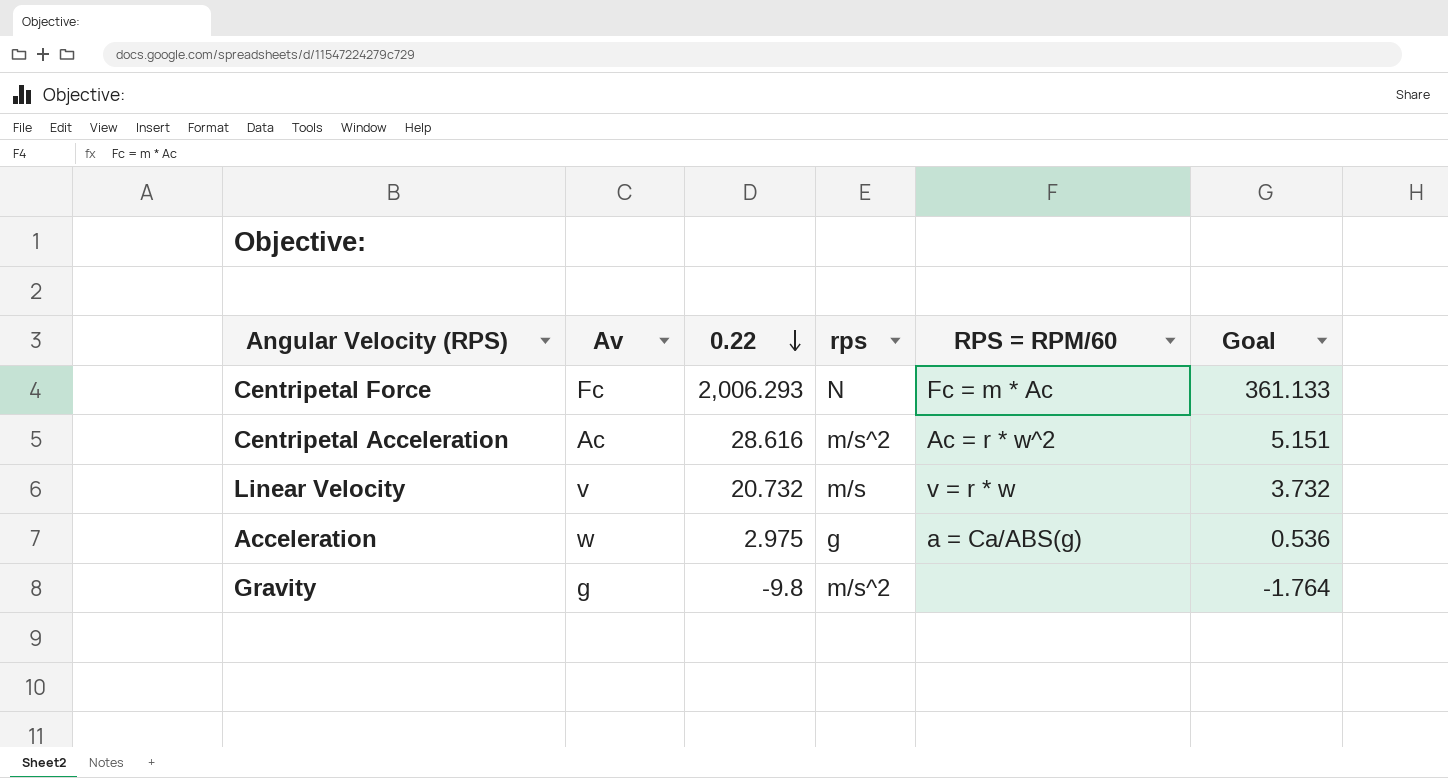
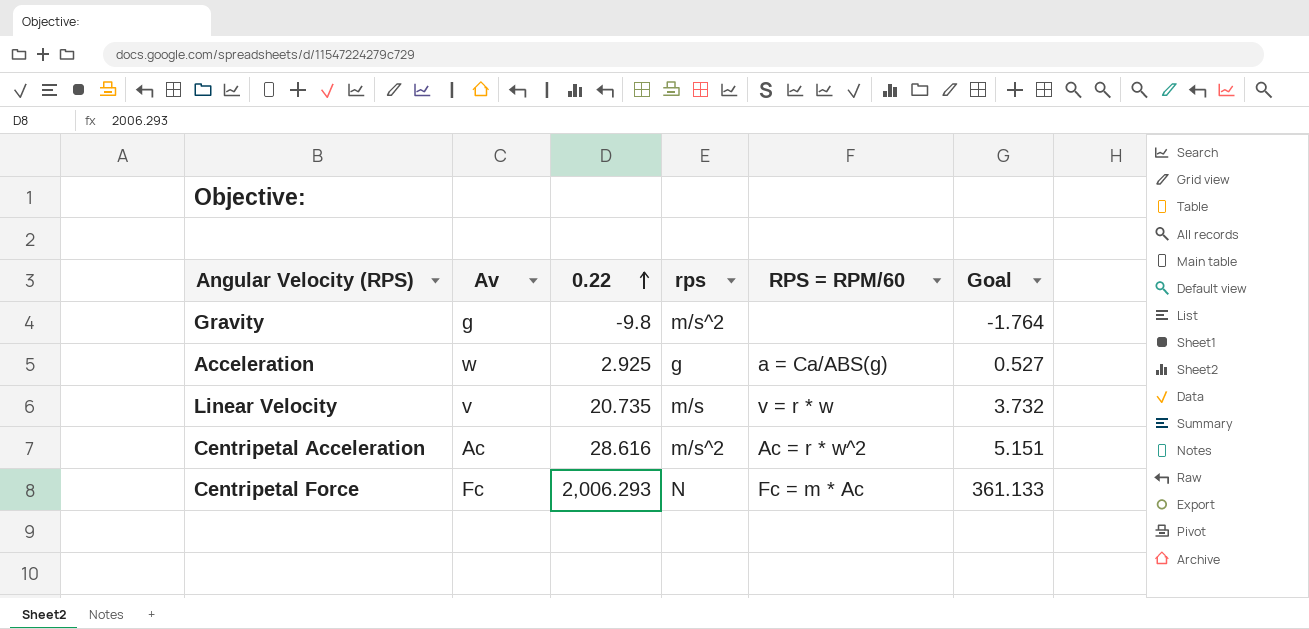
row order: 0.22 descending -> 0.22 ascending
Acceleration | 0.22: 2.975 -> 2.925
Acceleration | Goal: 0.536 -> 0.527
Linear Velocity | 0.22: 20.732 -> 20.735

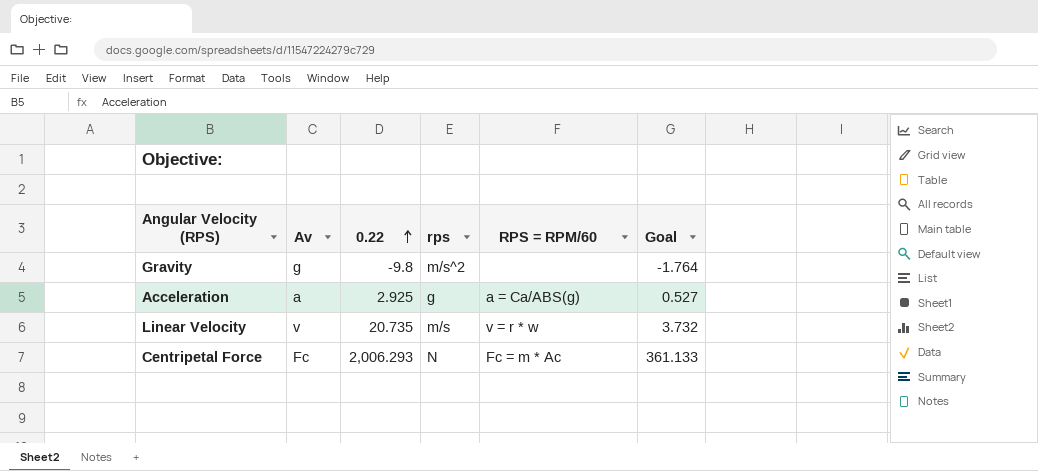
row Centripetal Acceleration: Ac | 28.616 | m/s^2 | Ac = r * w^2 | 5.151 -> none
Acceleration | Av: w -> a

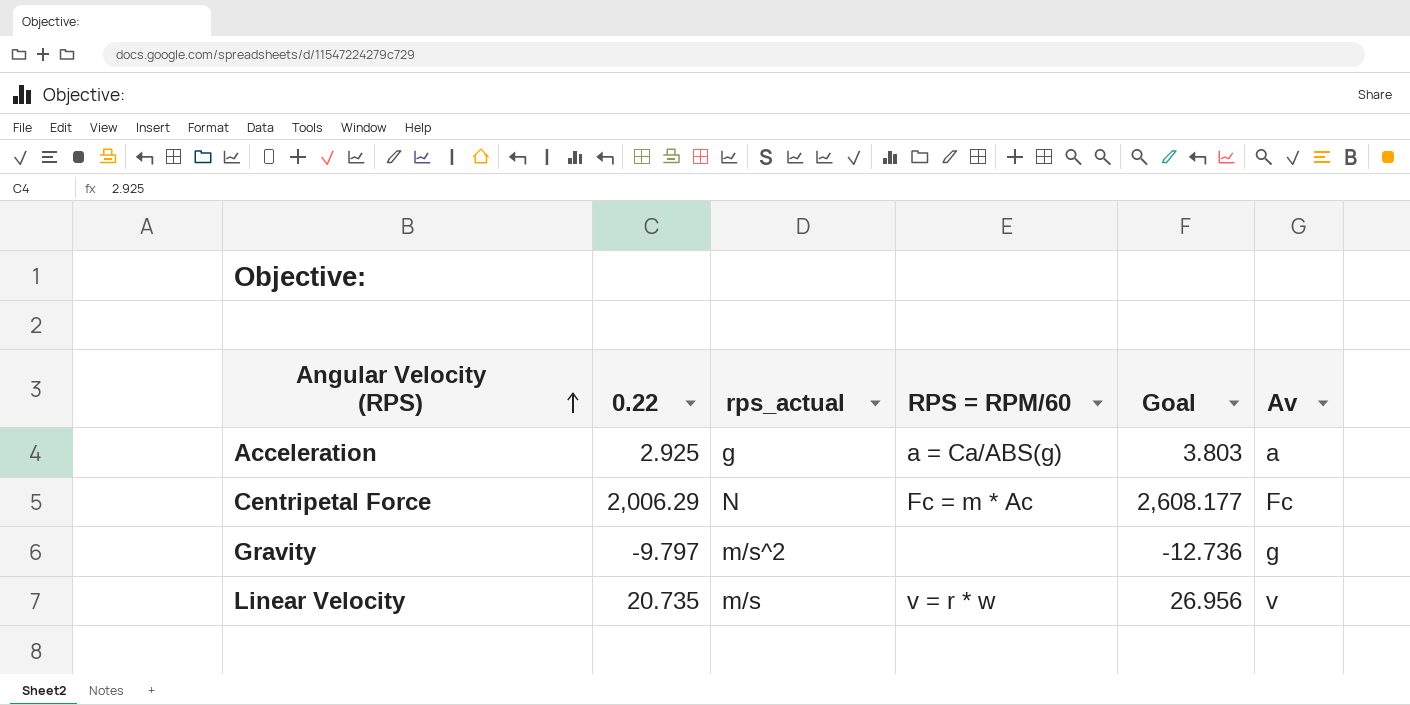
row order: 0.22 ascending -> Angular Velocity (RPS) ascending
column name: rps -> rps_actual
column Goal | formula: [0.22] * 0.18 -> [0.22] * 1.3
column Av | position: 2 -> 6
Centripetal Force | 0.22: 2,006.293 -> 2,006.29
Gravity | 0.22: -9.8 -> -9.797

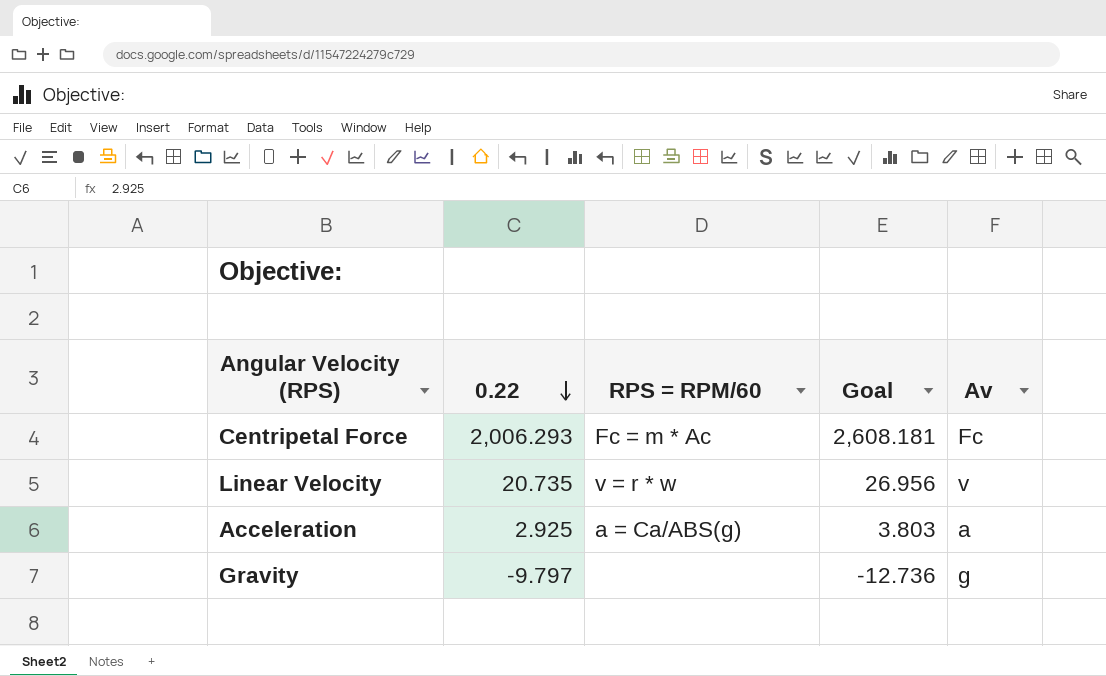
row order: Angular Velocity (RPS) ascending -> 0.22 descending
column rps_actual | position: 3 -> none
Centripetal Force | 0.22: 2,006.29 -> 2,006.293
Centripetal Force | Goal: 2,608.177 -> 2,608.181

